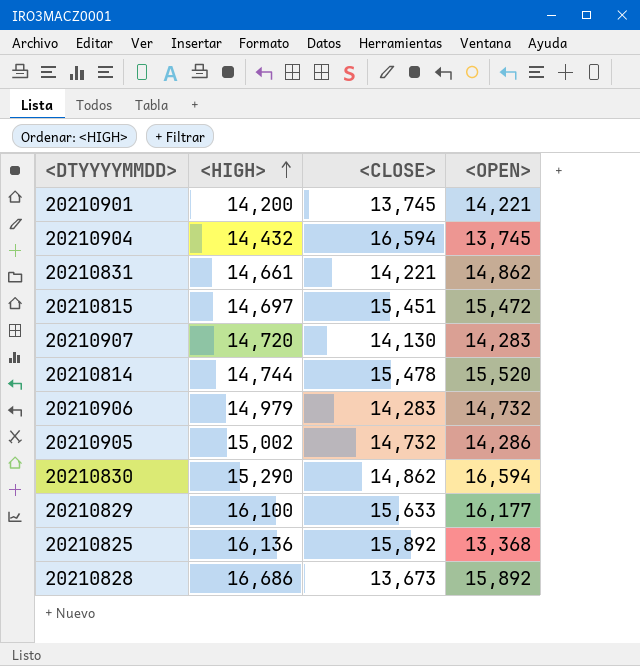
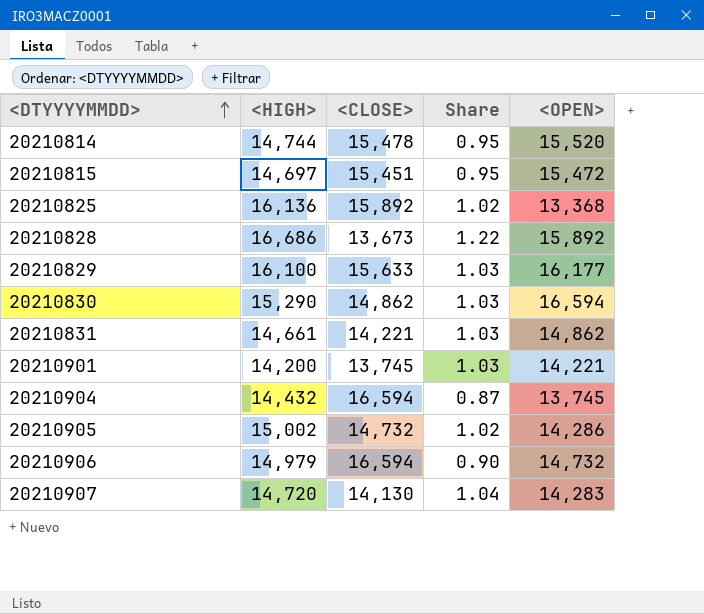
row order: <HIGH> ascending -> <DTYYYYMMDD> ascending
column Share | formula: none -> [<HIGH>] / [<CLOSE>]
20210906 | <CLOSE>: 14,283 -> 16,594

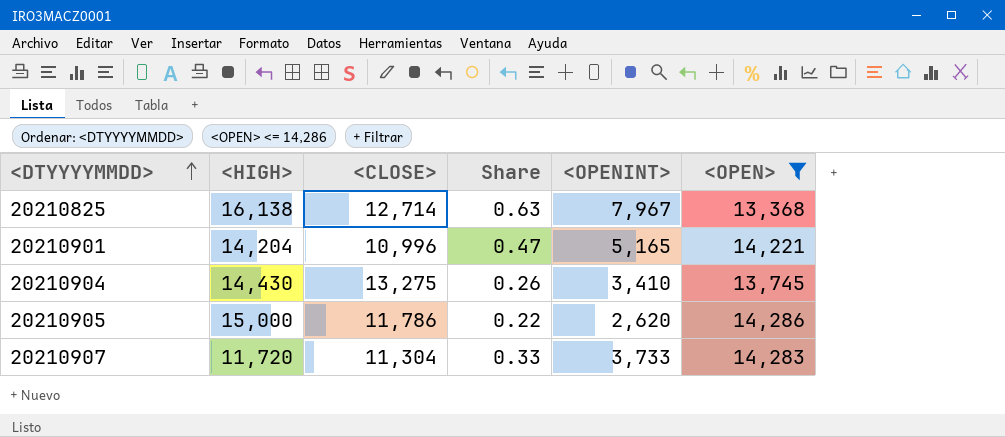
filter: none -> <OPEN> <= 14,286
column Share | formula: [<HIGH>] / [<CLOSE>] -> [<OPENINT>] / [<CLOSE>]
column <OPENINT> | position: none -> 5
20210825 | <HIGH>: 16,136 -> 16,138
20210825 | <CLOSE>: 15,892 -> 12,714
20210901 | <HIGH>: 14,200 -> 14,204
20210901 | <CLOSE>: 13,745 -> 10,996
20210904 | <HIGH>: 14,432 -> 14,430
20210904 | <CLOSE>: 16,594 -> 13,275
20210905 | <HIGH>: 15,002 -> 15,000
20210905 | <CLOSE>: 14,732 -> 11,786
20210907 | <HIGH>: 14,720 -> 11,720
20210907 | <CLOSE>: 14,130 -> 11,304

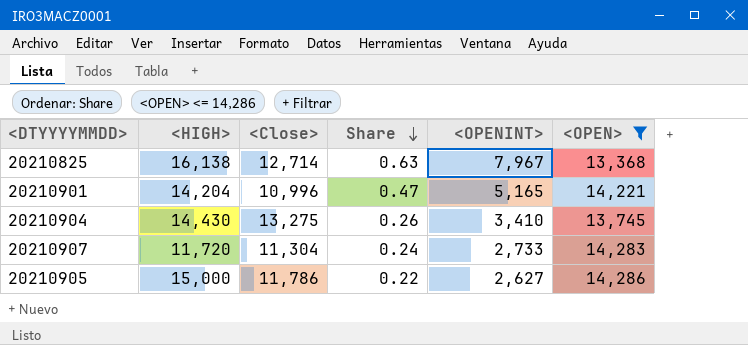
row order: <DTYYYYMMDD> ascending -> Share descending
column name: <CLOSE> -> <Close>
20210907 | Share: 0.33 -> 0.24
20210907 | <OPENINT>: 3,733 -> 2,733
20210905 | <OPENINT>: 2,620 -> 2,627

